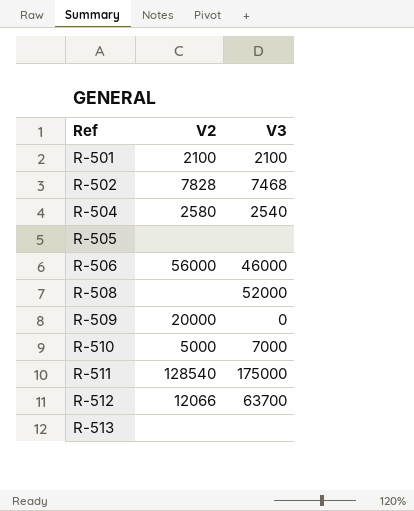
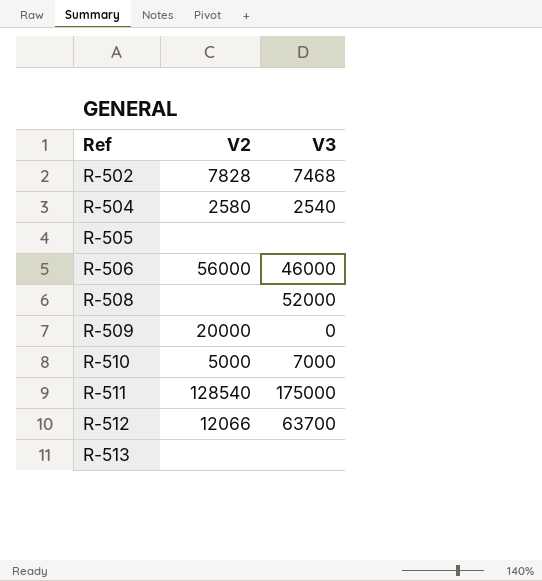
row R-501: 2100 | 2100 -> none

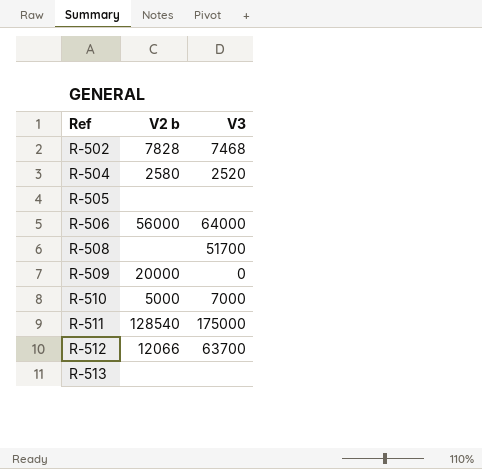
column name: V2 -> V2 b
R-504 | V3: 2540 -> 2520
R-506 | V3: 46000 -> 64000
R-508 | V3: 52000 -> 51700

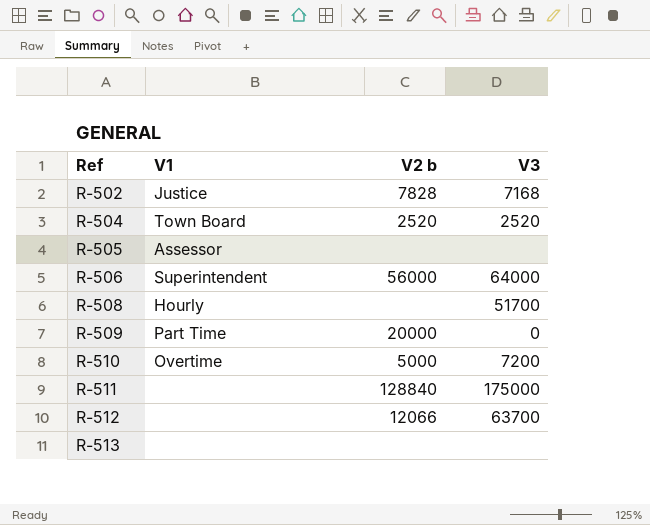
column V1 | position: none -> 2
R-502 | V3: 7468 -> 7168
R-504 | V2 b: 2580 -> 2520
R-510 | V3: 7000 -> 7200
R-511 | V2 b: 128540 -> 128840

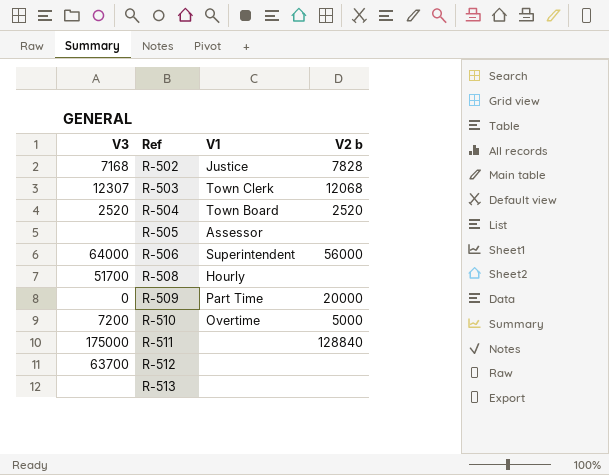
column V3 | position: 4 -> 1
row R-503: none -> 12307 | Town Clerk | 12068
R-512 | V2 b: 12066 -> none

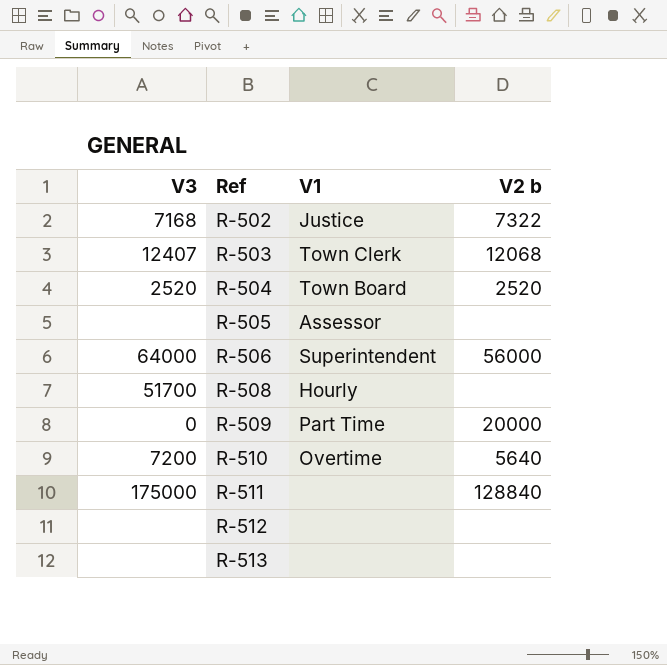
R-502 | V2 b: 7828 -> 7322
R-503 | V3: 12307 -> 12407
R-510 | V2 b: 5000 -> 5640
R-512 | V3: 63700 -> none

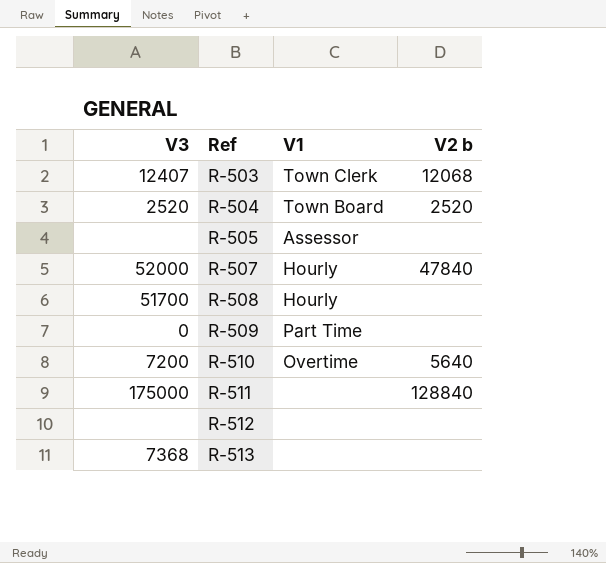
row R-502: 7168 | Justice | 7322 -> none
row R-506: 64000 | Superintendent | 56000 -> none
row R-507: none -> 52000 | Hourly | 47840
R-509 | V2 b: 20000 -> none
R-513 | V3: none -> 7368

